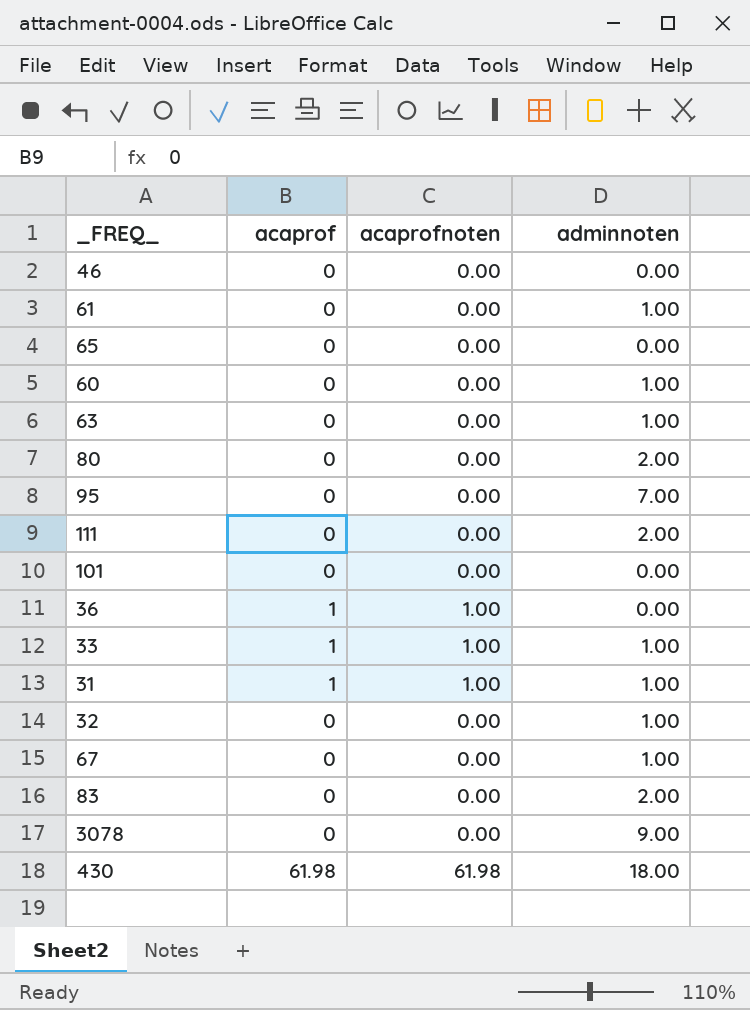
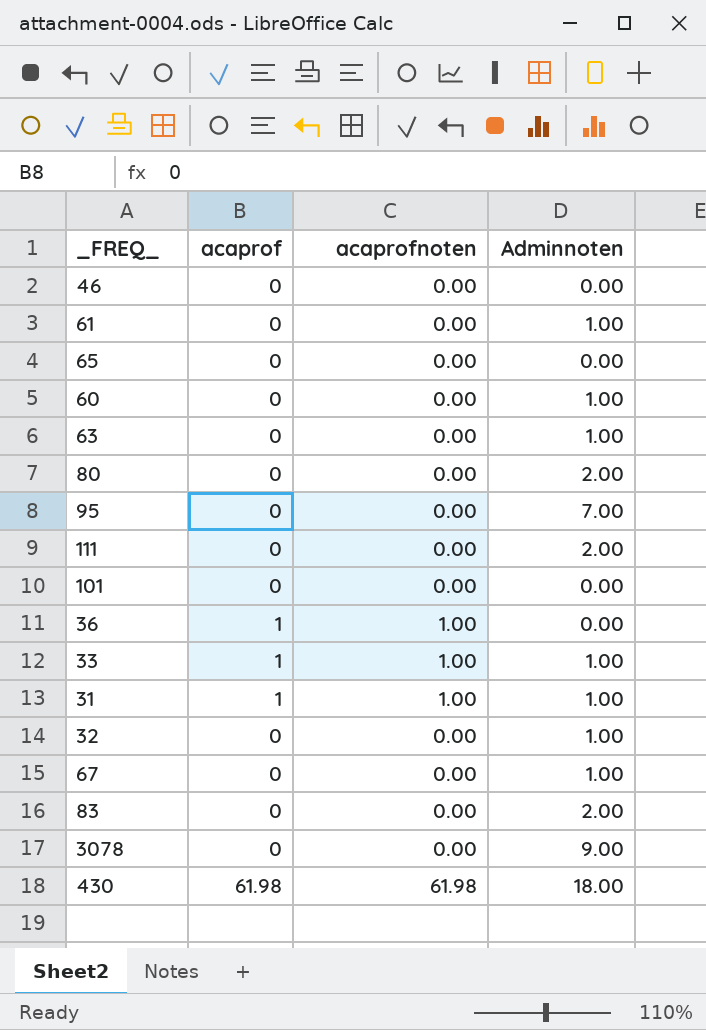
column name: adminnoten -> Adminnoten

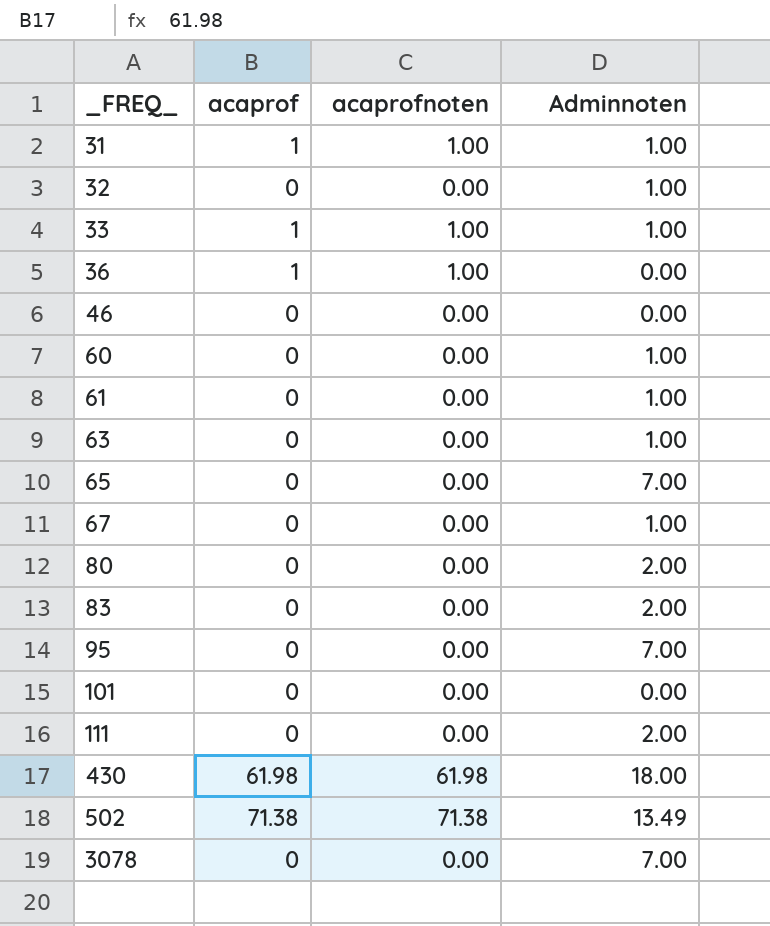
row order: none -> _FREQ_ ascending
65 | Adminnoten: 0.00 -> 7.00
row 502: none -> 71.38 | 71.38 | 13.49
3078 | Adminnoten: 9.00 -> 7.00

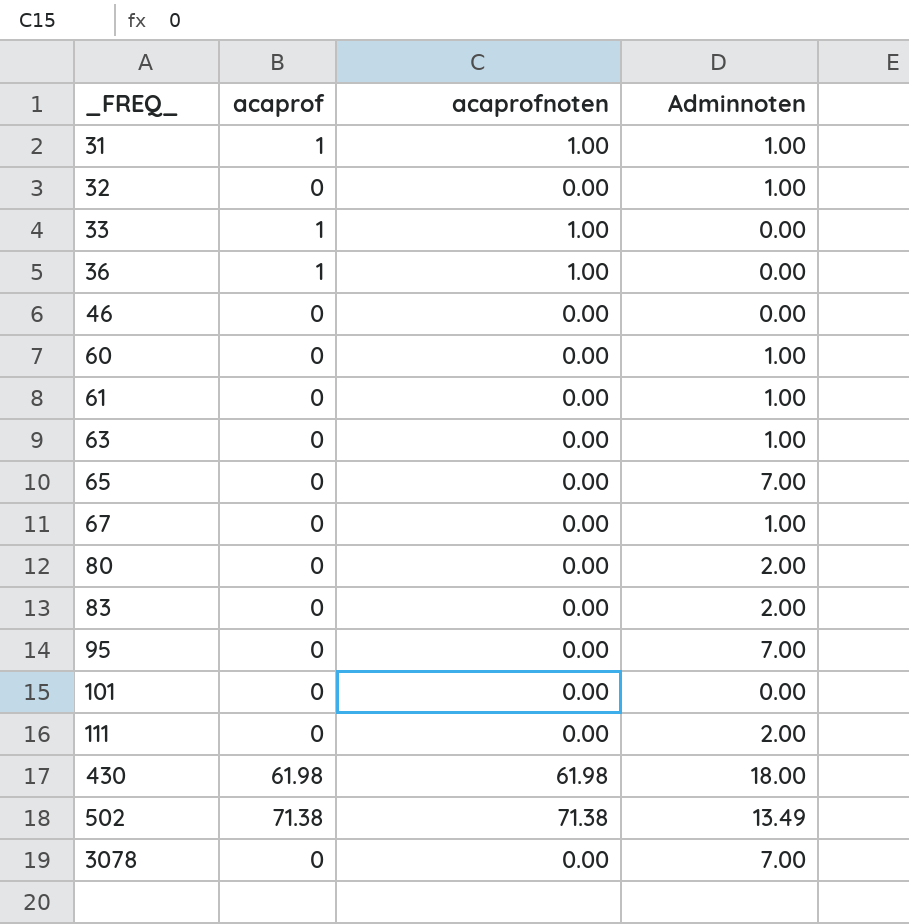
33 | Adminnoten: 1.00 -> 0.00

